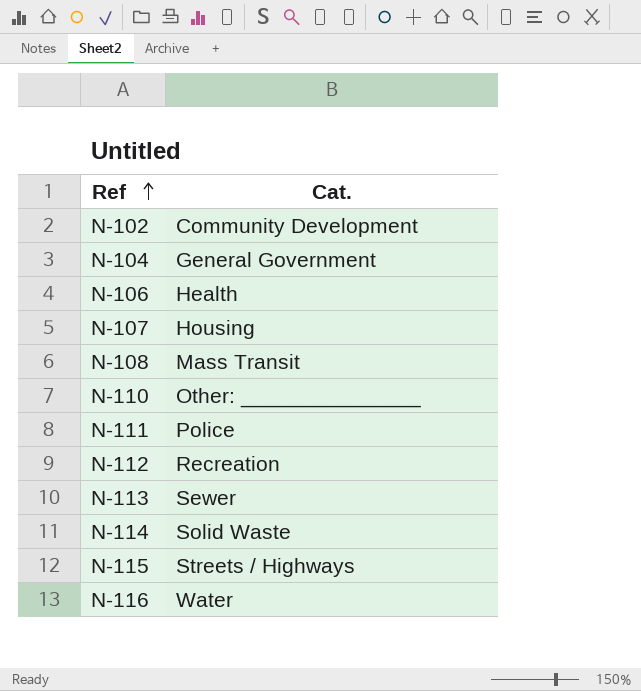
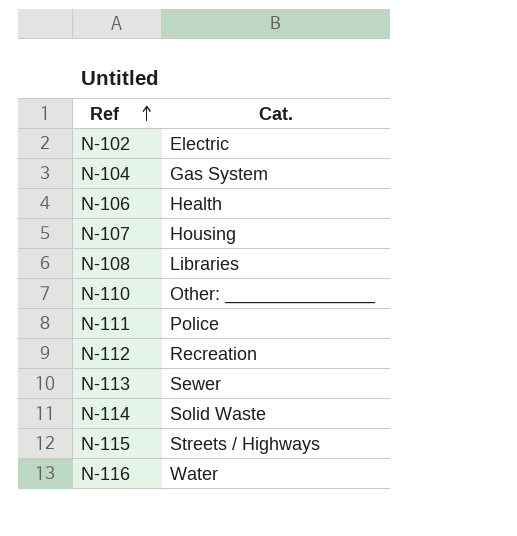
N-102 | Cat.: Community Development -> Electric
N-104 | Cat.: General Government -> Gas System
N-108 | Cat.: Mass Transit -> Libraries

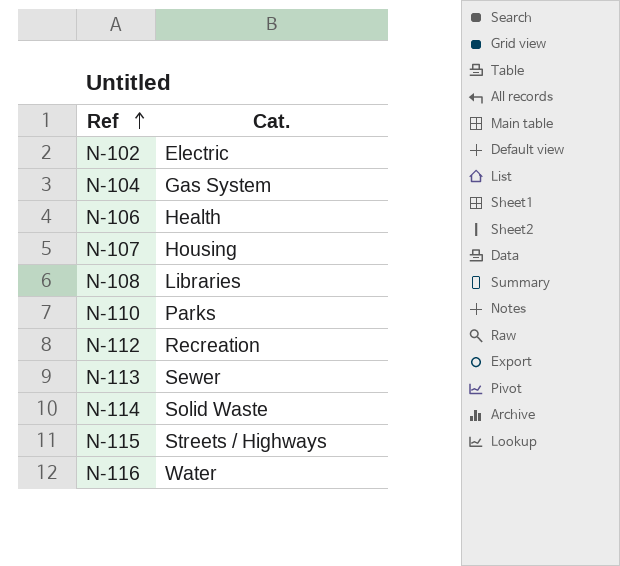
row N-111: Police -> none
N-110 | Cat.: Other: _______________ -> Parks

